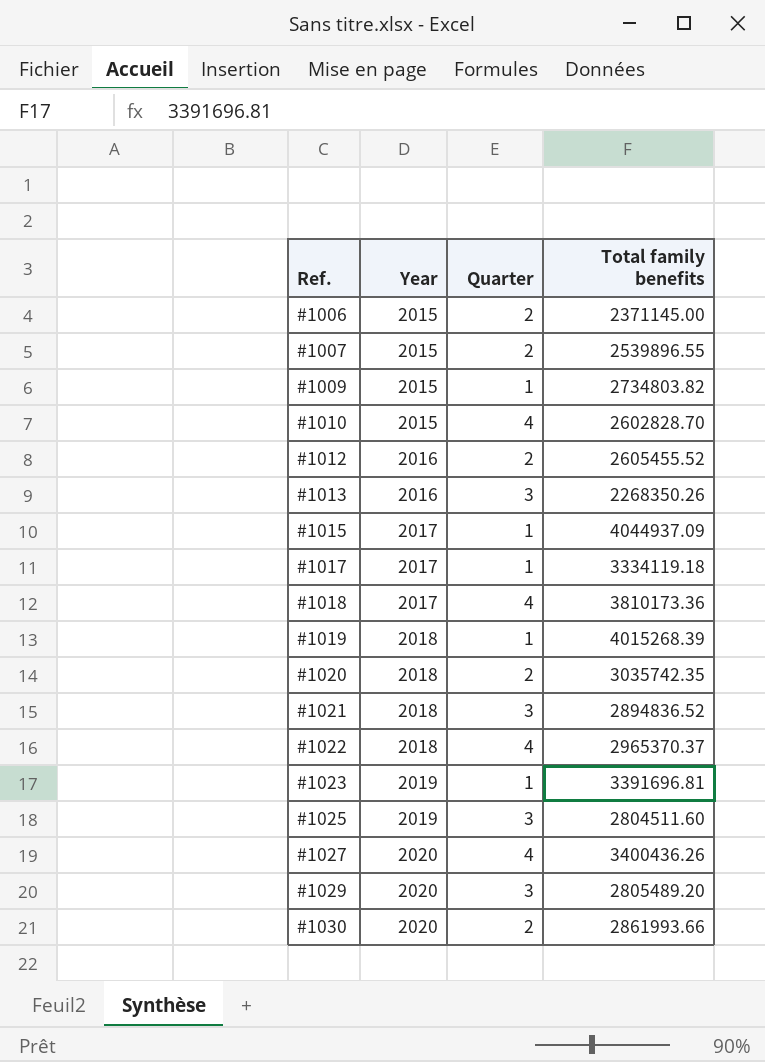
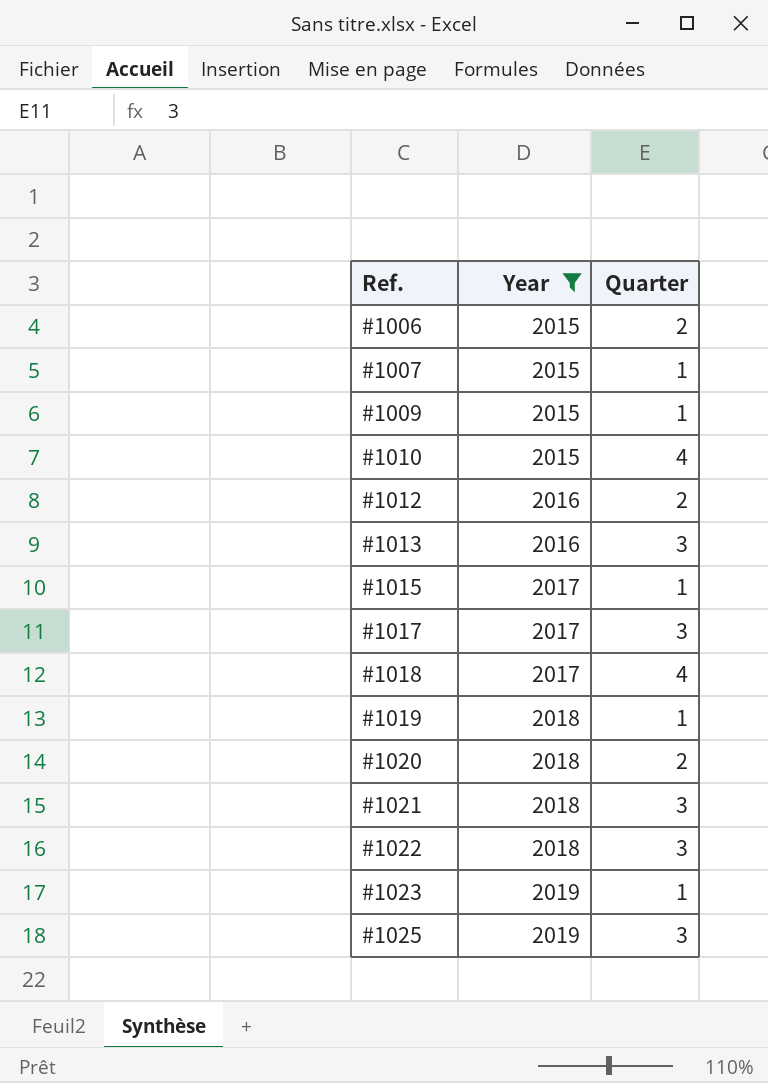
filter: none -> Year != 2020
column Total family benefits | position: 4 -> none
#1007 | Quarter: 2 -> 1
#1017 | Quarter: 1 -> 3
#1022 | Quarter: 4 -> 3

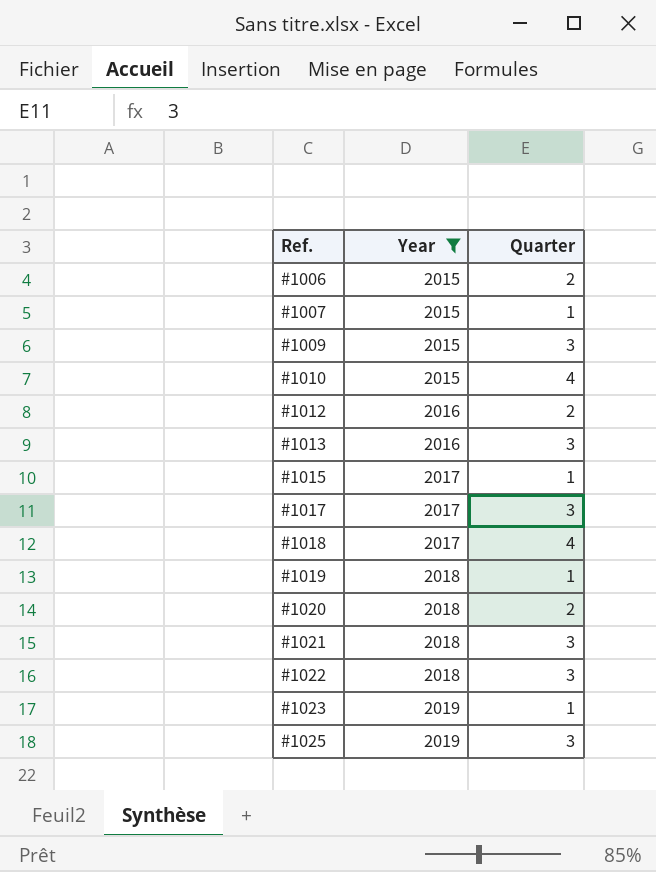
#1009 | Quarter: 1 -> 3

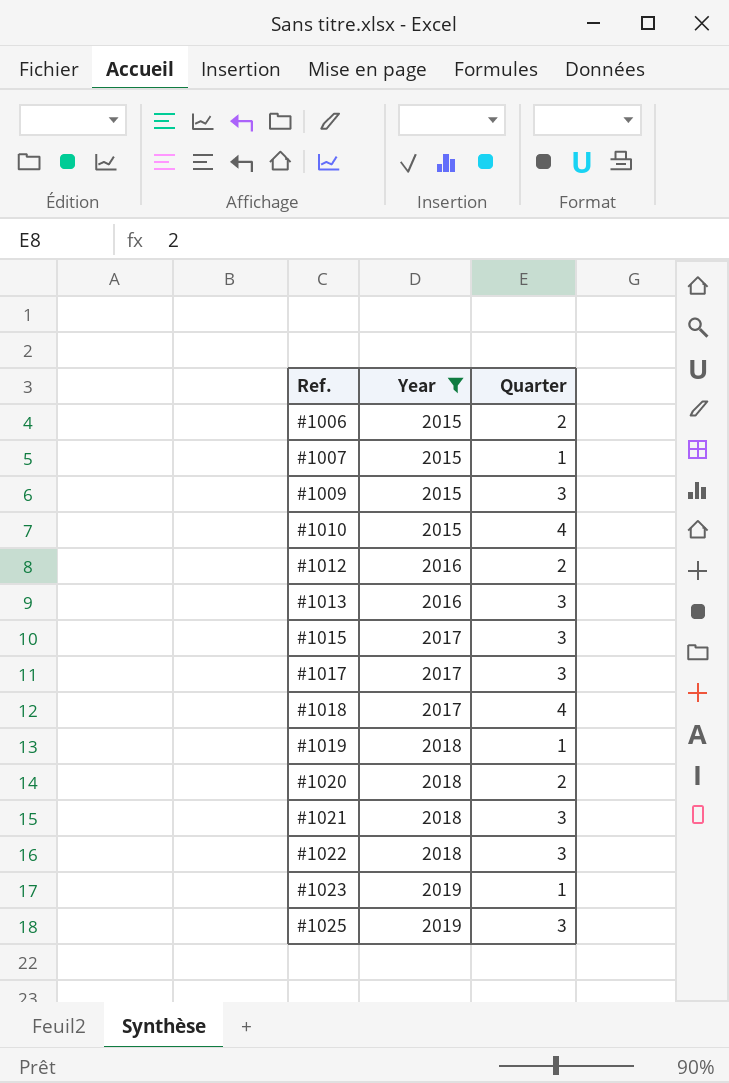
#1015 | Quarter: 1 -> 3

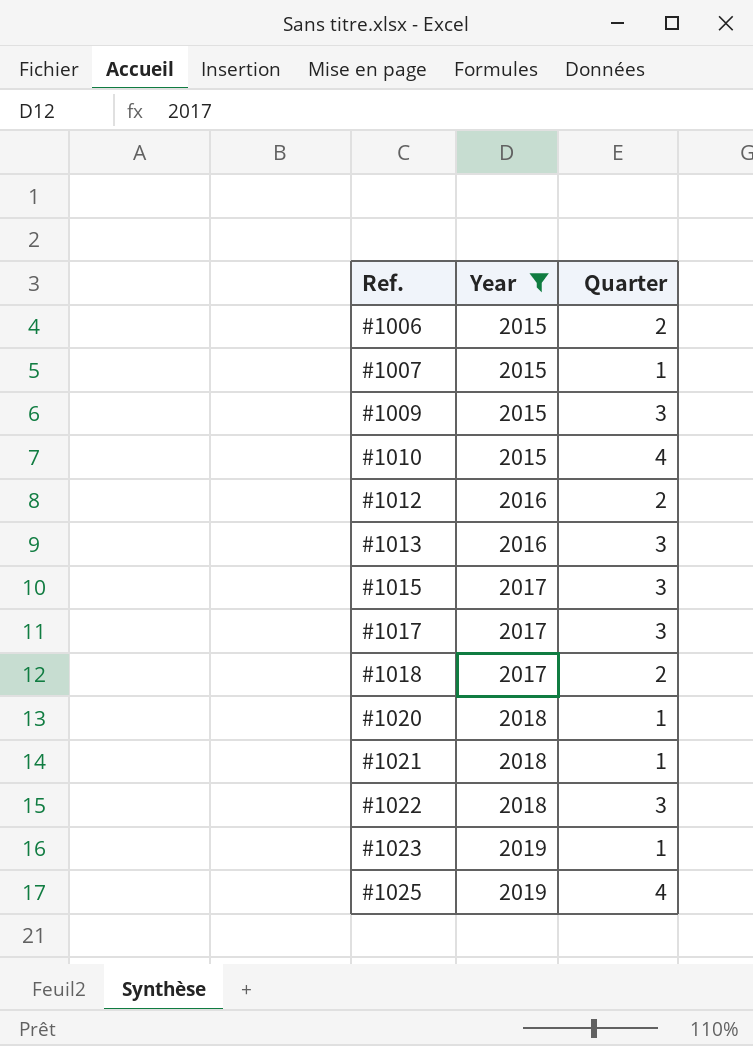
row #1019: 2018 | 1 -> none
#1018 | Quarter: 4 -> 2
#1020 | Quarter: 2 -> 1
#1021 | Quarter: 3 -> 1
#1025 | Quarter: 3 -> 4

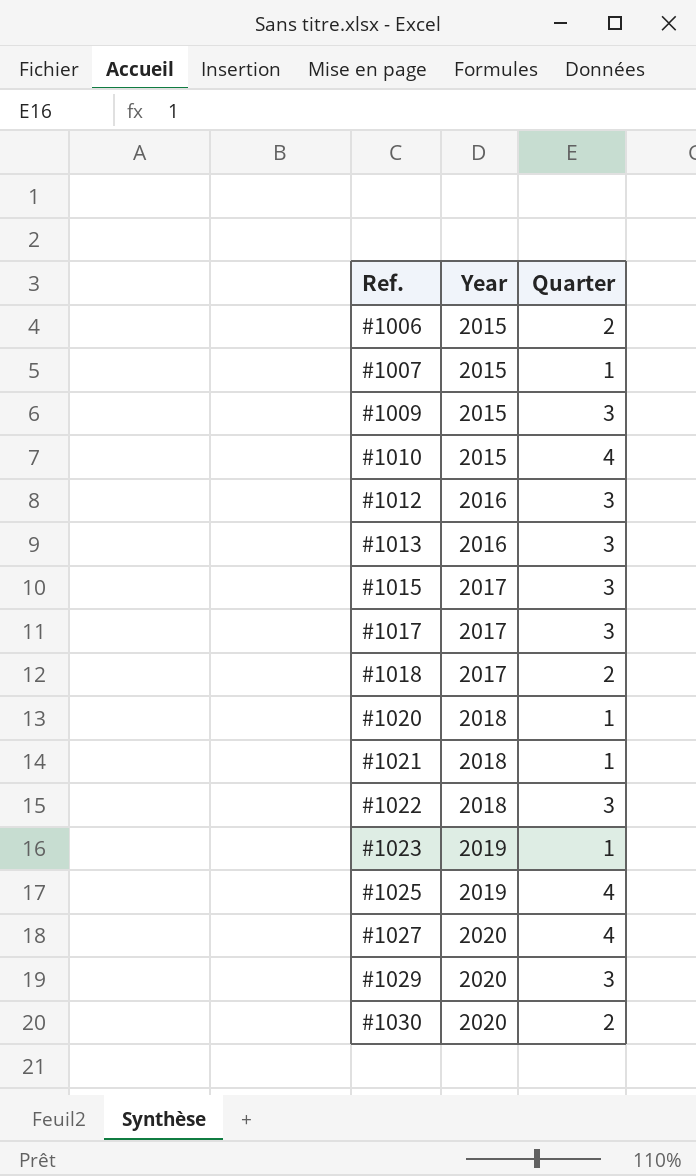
filter: Year != 2020 -> none
#1012 | Quarter: 2 -> 3

